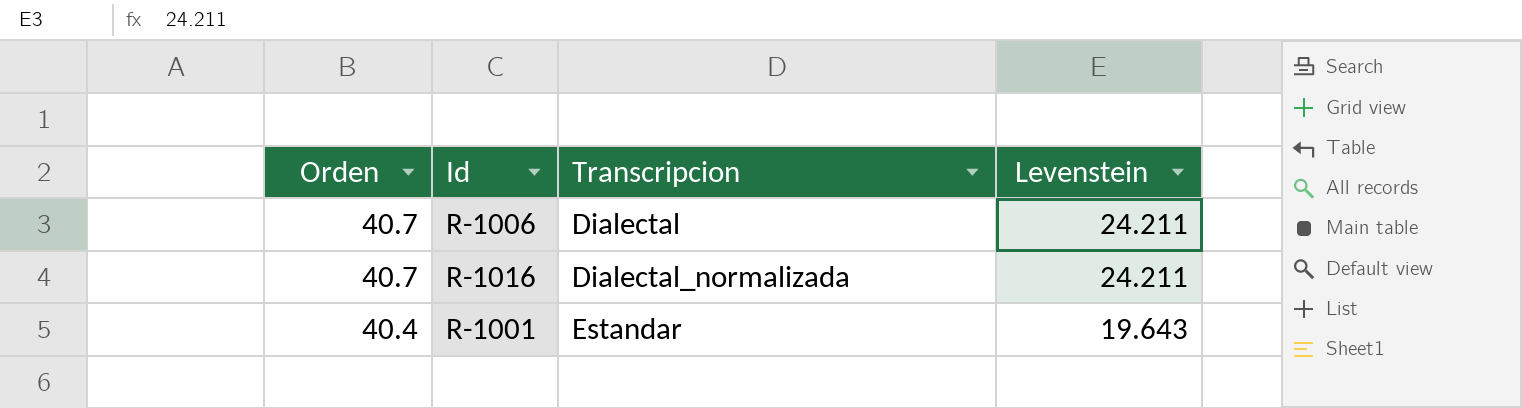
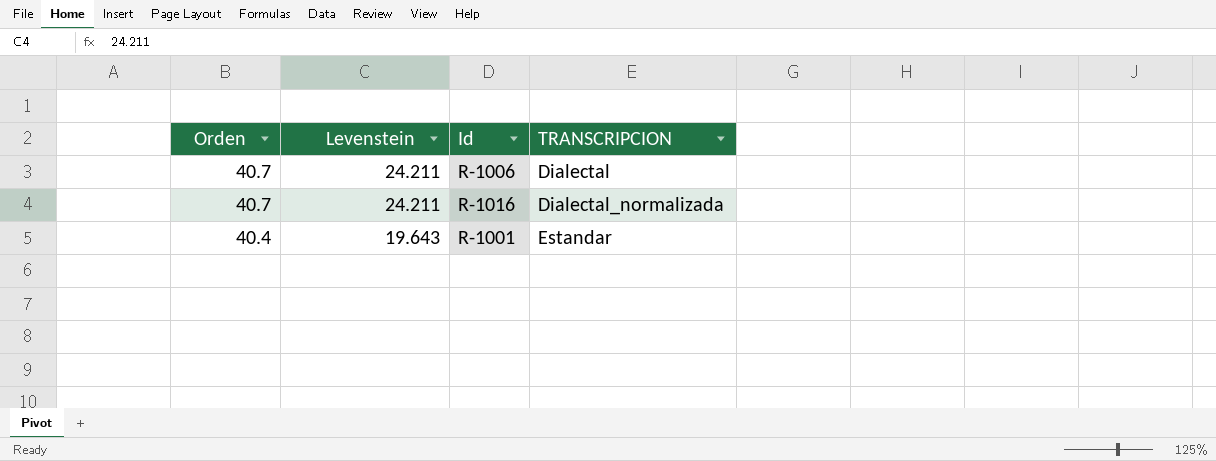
column Levenstein | position: 4 -> 2
column name: Transcripcion -> TRANSCRIPCION

